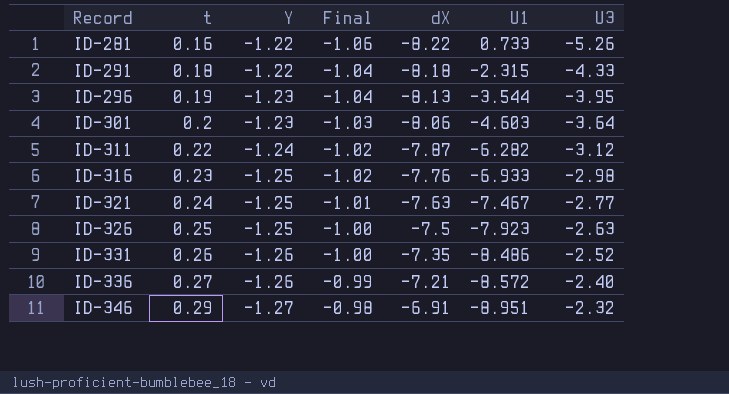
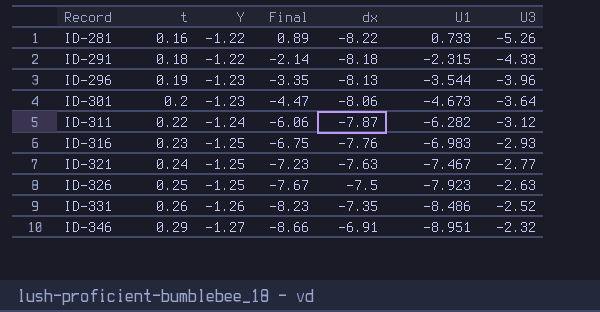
column Final | formula: [t] + [Y] -> [t] + [U1]
column name: dX -> dx
row ID-336: 0.27 | -1.26 | -0.99 | -7.21 | -8.572 | -2.40 -> none
ID-296 | U3: -3.95 -> -3.96
ID-301 | U1: -4.603 -> -4.673
ID-316 | U1: -6.933 -> -6.983
ID-316 | U3: -2.98 -> -2.93

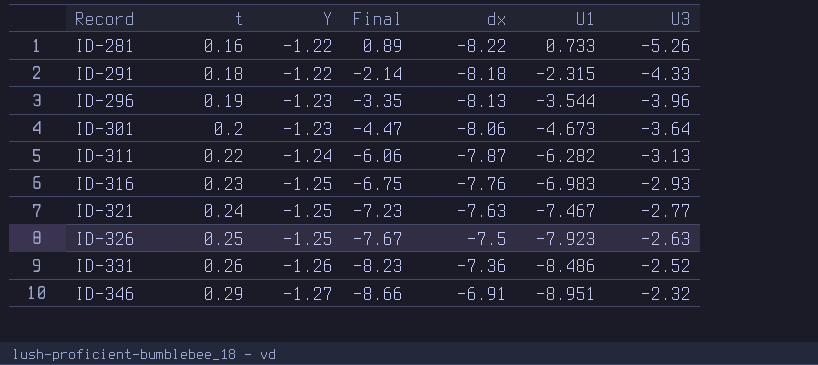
ID-311 | U3: -3.12 -> -3.13
ID-331 | dx: -7.35 -> -7.36

